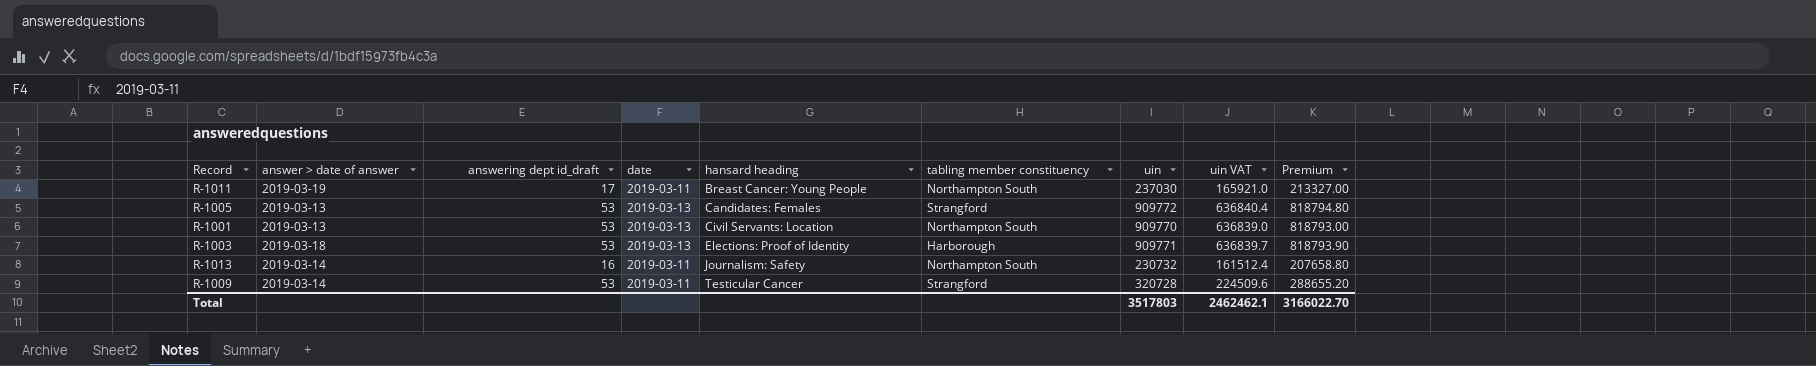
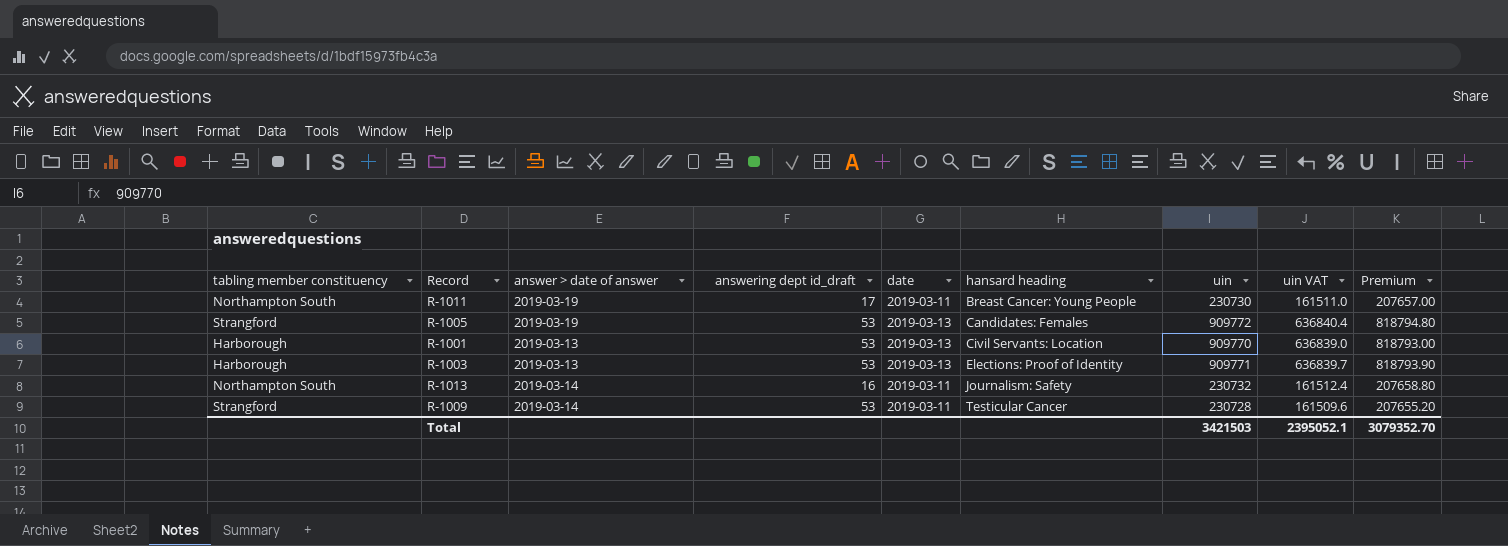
column tabling member constituency | position: 6 -> 1
R-1011 | uin: 237030 -> 230730
R-1011 | uin VAT: 165921.0 -> 161511.0
R-1011 | Premium: 213327.00 -> 207657.00
R-1005 | answer > date of answer: 2019-03-13 -> 2019-03-19
R-1001 | tabling member constituency: Northampton South -> Harborough
R-1003 | answer > date of answer: 2019-03-18 -> 2019-03-13
R-1009 | uin: 320728 -> 230728
R-1009 | uin VAT: 224509.6 -> 161509.6
R-1009 | Premium: 288655.20 -> 207655.20
Total | uin: 3517803 -> 3421503
Total | uin VAT: 2462462.1 -> 2395052.1
Total | Premium: 3166022.70 -> 3079352.70

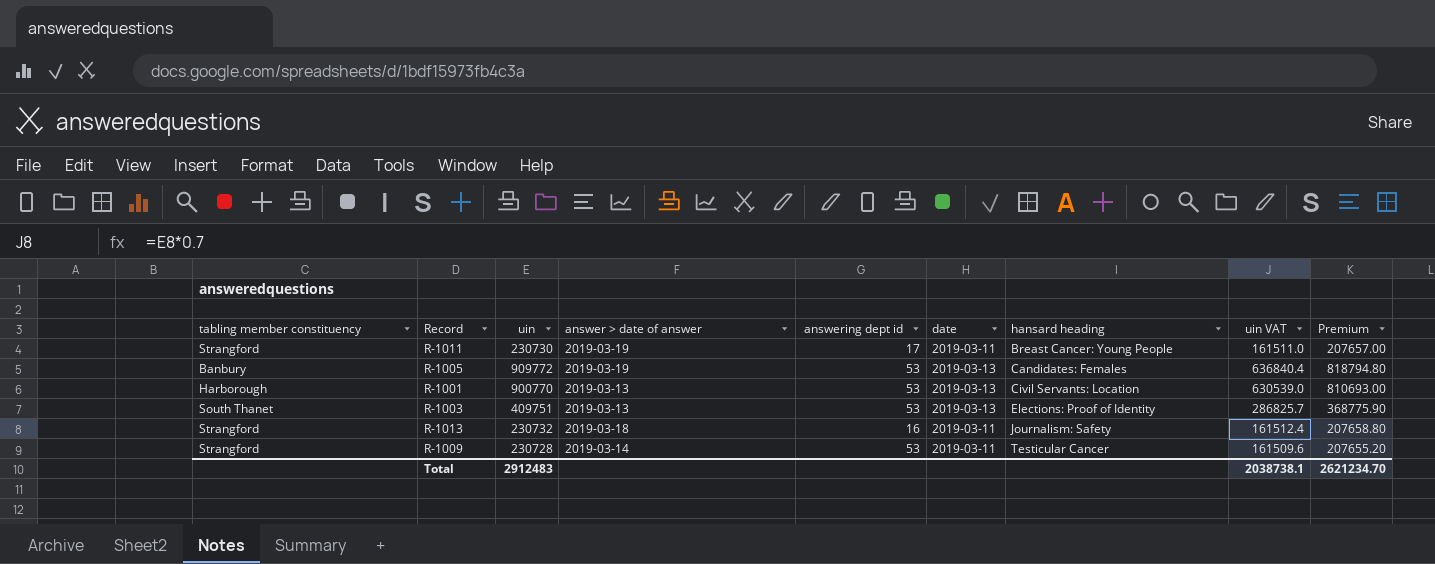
column uin | position: 7 -> 3
column name: answering dept id_draft -> answering dept id
R-1011 | tabling member constituency: Northampton South -> Strangford
R-1005 | tabling member constituency: Strangford -> Banbury
R-1001 | uin: 909770 -> 900770
R-1001 | uin VAT: 636839.0 -> 630539.0
R-1001 | Premium: 818793.00 -> 810693.00
R-1003 | tabling member constituency: Harborough -> South Thanet
R-1003 | uin: 909771 -> 409751
R-1003 | uin VAT: 636839.7 -> 286825.7
R-1003 | Premium: 818793.90 -> 368775.90
R-1013 | tabling member constituency: Northampton South -> Strangford
R-1013 | answer > date of answer: 2019-03-14 -> 2019-03-18
Total | uin: 3421503 -> 2912483
Total | uin VAT: 2395052.1 -> 2038738.1
Total | Premium: 3079352.70 -> 2621234.70

